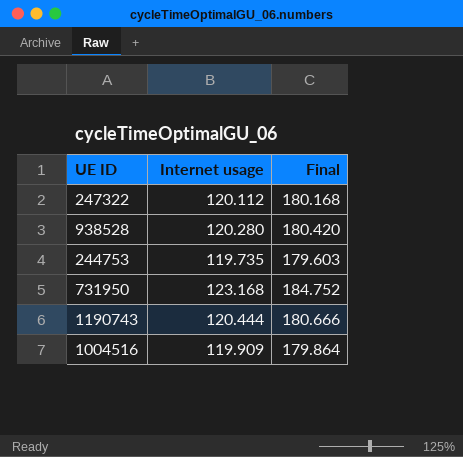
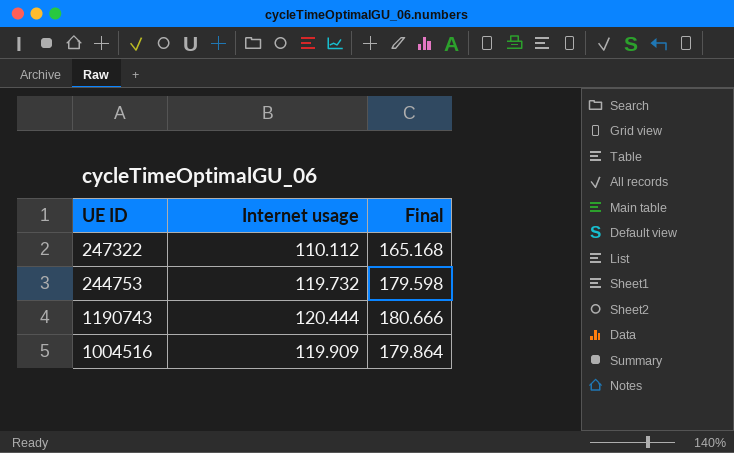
row 938528: 120.280 | 180.420 -> none
row 731950: 123.168 | 184.752 -> none
247322 | Internet usage: 120.112 -> 110.112
247322 | Final: 180.168 -> 165.168
244753 | Internet usage: 119.735 -> 119.732
244753 | Final: 179.603 -> 179.598

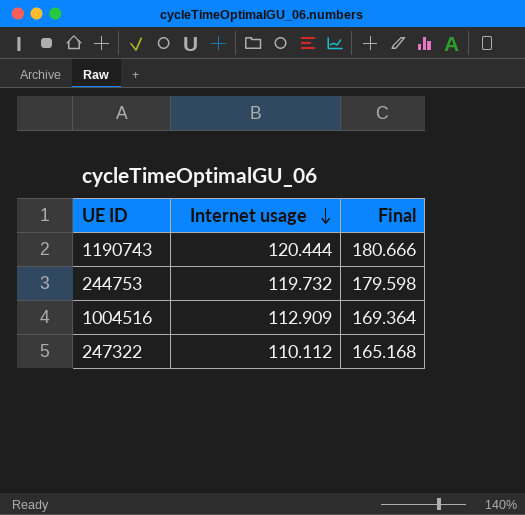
row order: none -> Internet usage descending
1004516 | Internet usage: 119.909 -> 112.909
1004516 | Final: 179.864 -> 169.364

